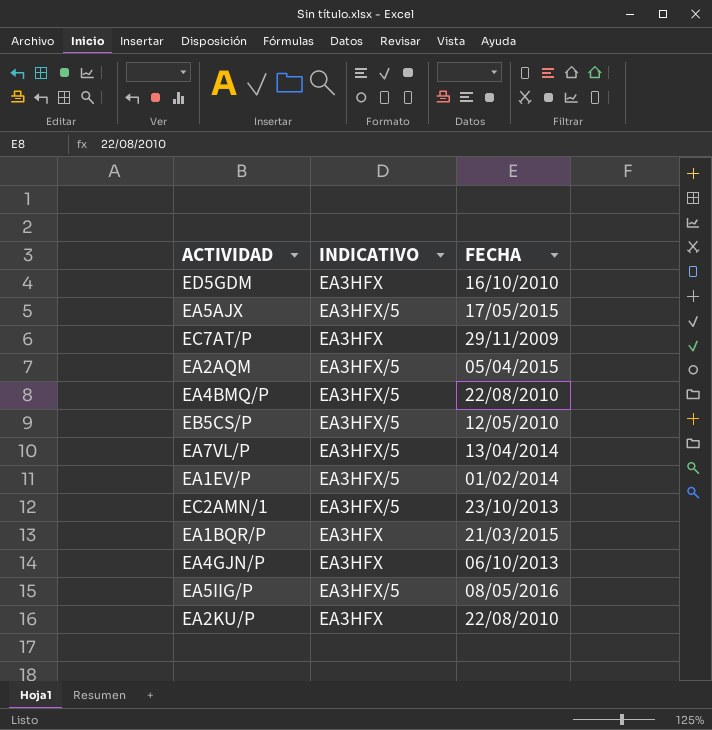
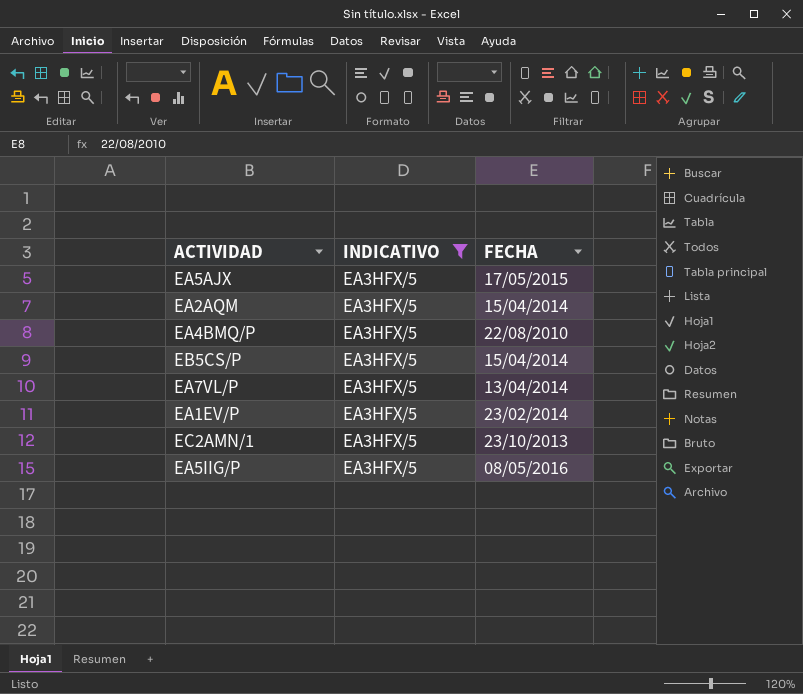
filter: none -> INDICATIVO = EA3HFX/5
EA2AQM | FECHA: 05/04/2015 -> 15/04/2014
EB5CS/P | FECHA: 12/05/2010 -> 15/04/2014
EA1EV/P | FECHA: 01/02/2014 -> 23/02/2014

